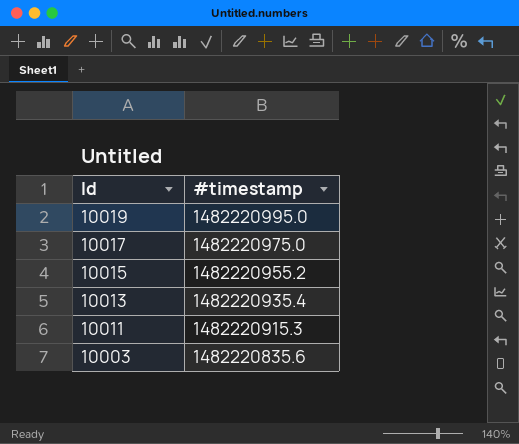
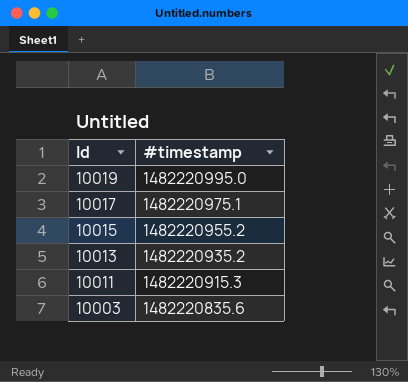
10017 | #timestamp: 1482220975.0 -> 1482220975.1
10013 | #timestamp: 1482220935.4 -> 1482220935.2

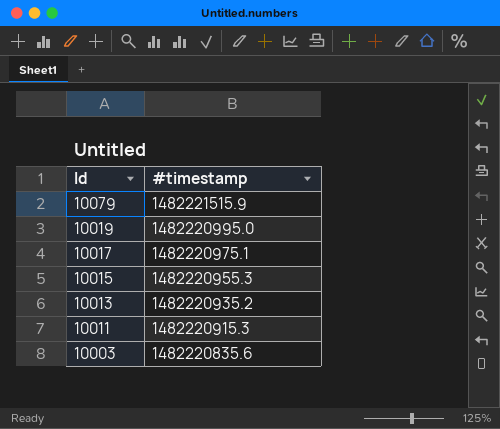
row 10079: none -> 1482221515.9
10015 | #timestamp: 1482220955.2 -> 1482220955.3

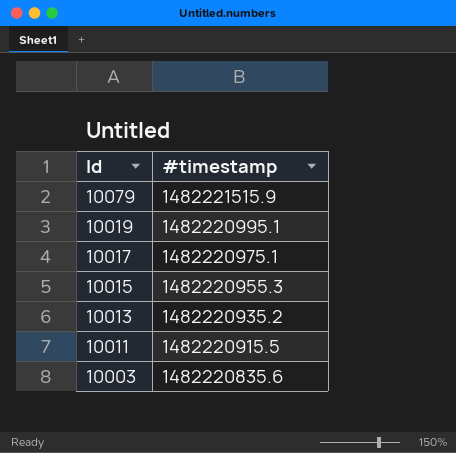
10019 | #timestamp: 1482220995.0 -> 1482220995.1
10011 | #timestamp: 1482220915.3 -> 1482220915.5

